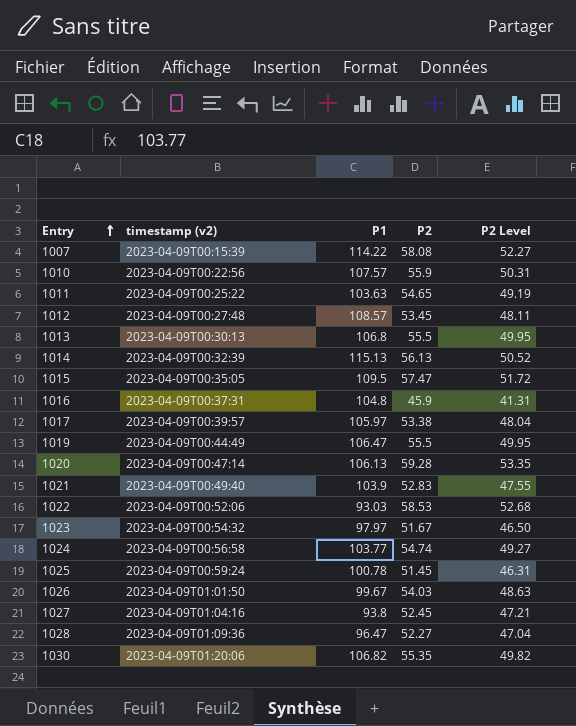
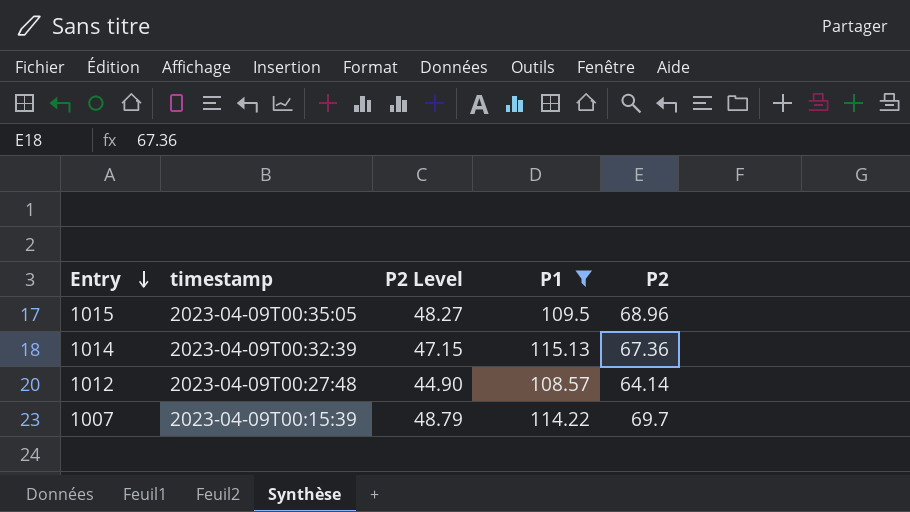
filter: none -> P1 >= 108.57
row order: Entry ascending -> Entry descending
column name: timestamp (v2) -> timestamp
column P2 Level | formula: [P2] * 0.9 -> [P2] * 0.7
column P2 Level | position: 5 -> 3
1015 | P2: 57.47 -> 68.96
1014 | P2: 56.13 -> 67.36
1012 | P2: 53.45 -> 64.14
1007 | P2: 58.08 -> 69.7

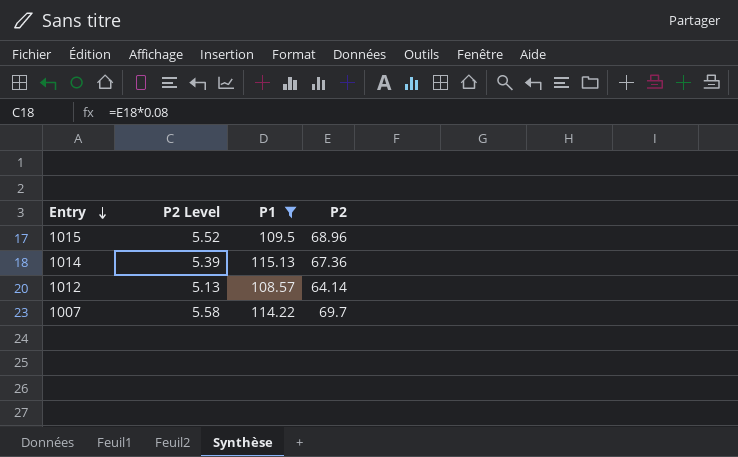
column timestamp | position: 2 -> none
column P2 Level | formula: [P2] * 0.7 -> [P2] * 0.08

